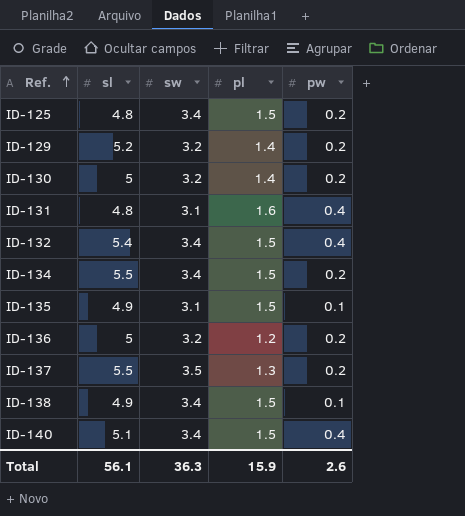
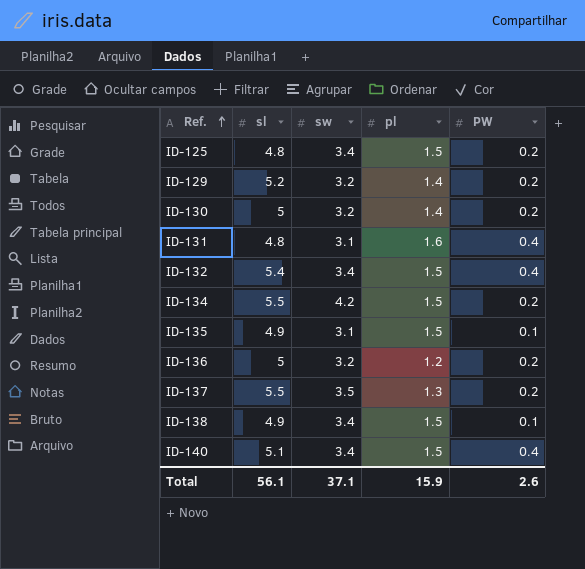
column name: pw -> PW
ID-134 | sw: 3.4 -> 4.2
Total | sw: 36.3 -> 37.1

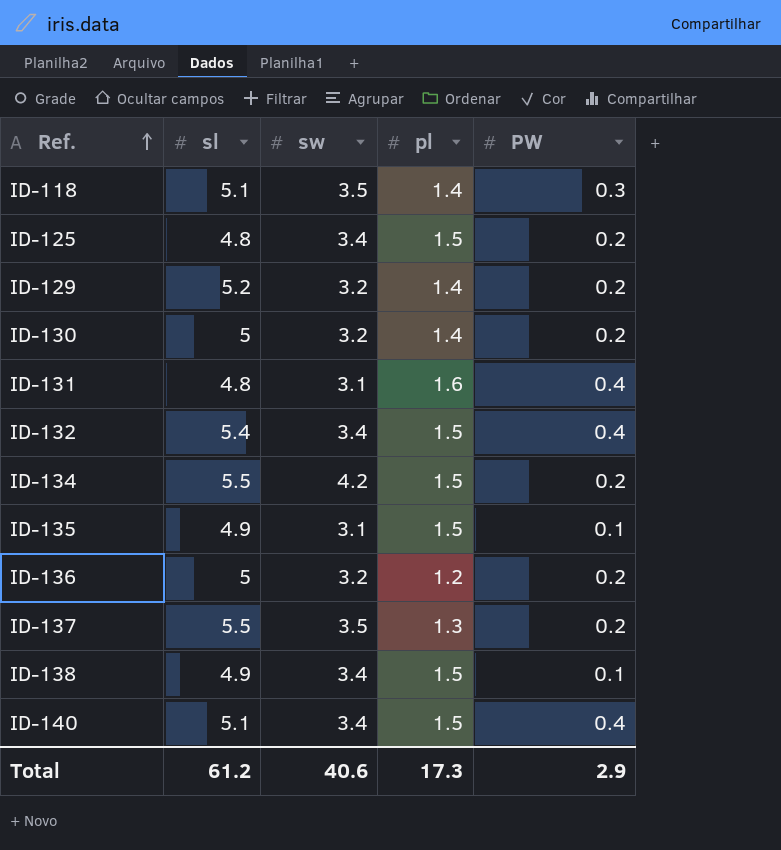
row ID-118: none -> 5.1 | 3.5 | 1.4 | 0.3
Total | sl: 56.1 -> 61.2
Total | sw: 37.1 -> 40.6
Total | pl: 15.9 -> 17.3
Total | PW: 2.6 -> 2.9

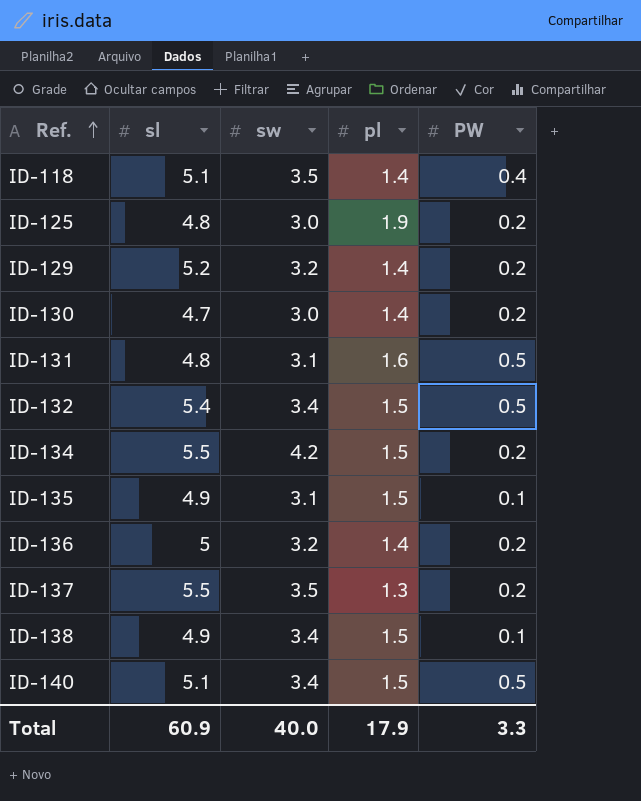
ID-118 | PW: 0.3 -> 0.4
ID-125 | sw: 3.4 -> 3.0
ID-125 | pl: 1.5 -> 1.9
ID-130 | sl: 5 -> 4.7
ID-130 | sw: 3.2 -> 3.0
ID-131 | PW: 0.4 -> 0.5
ID-132 | PW: 0.4 -> 0.5
ID-136 | pl: 1.2 -> 1.4
ID-140 | PW: 0.4 -> 0.5
Total | sl: 61.2 -> 60.9
Total | sw: 40.6 -> 40.0
Total | pl: 17.3 -> 17.9
Total | PW: 2.9 -> 3.3

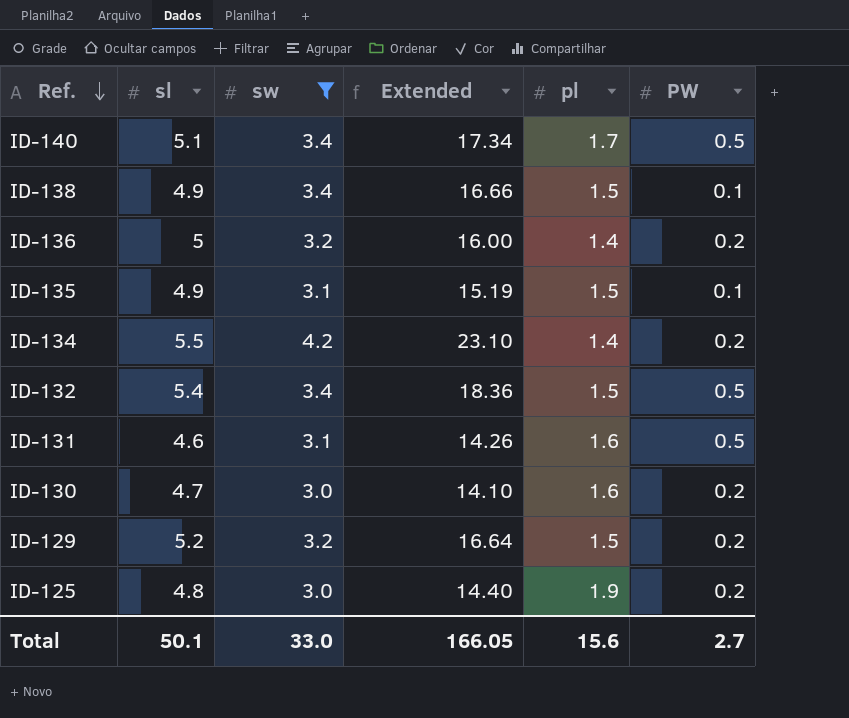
filter: none -> sw != 3.5
row order: Ref. ascending -> Ref. descending
column Extended | formula: none -> [sl] * [sw]
ID-140 | pl: 1.5 -> 1.7
ID-134 | pl: 1.5 -> 1.4
ID-131 | sl: 4.8 -> 4.6
ID-130 | pl: 1.4 -> 1.6
ID-129 | pl: 1.4 -> 1.5
Total | sl: 60.9 -> 50.1
Total | sw: 40.0 -> 33.0
Total | pl: 17.9 -> 15.6
Total | PW: 3.3 -> 2.7

